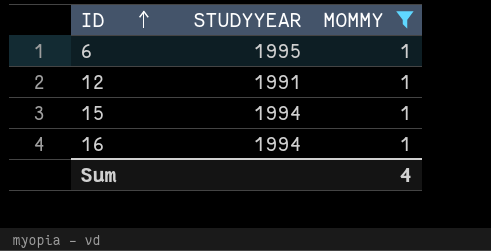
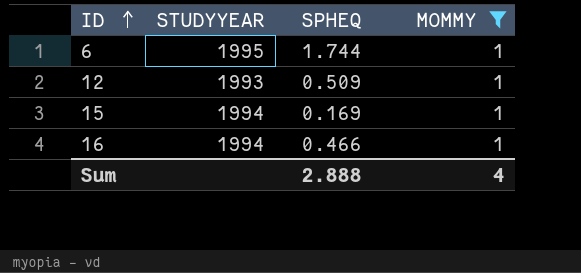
column SPHEQ | position: none -> 3
12 | STUDYYEAR: 1991 -> 1993

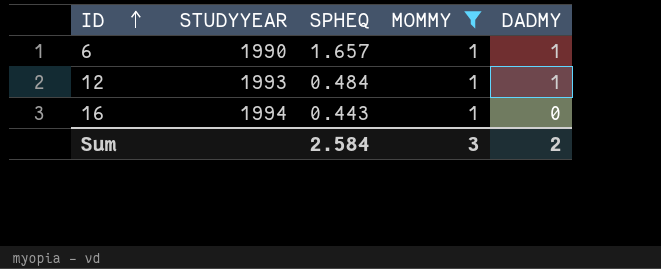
column DADMY | position: none -> 5
row 15: 1994 | 0.169 | 1 -> none
6 | STUDYYEAR: 1995 -> 1990
6 | SPHEQ: 1.744 -> 1.657
12 | SPHEQ: 0.509 -> 0.484
16 | SPHEQ: 0.466 -> 0.443
Sum | SPHEQ: 2.888 -> 2.584
Sum | MOMMY: 4 -> 3

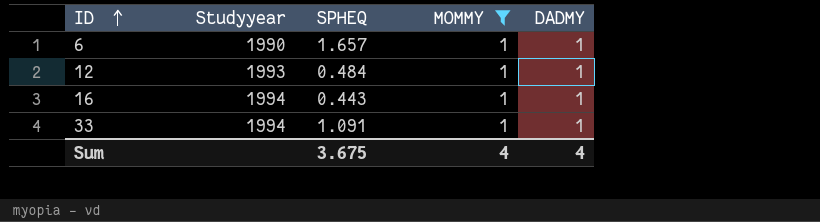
column name: STUDYYEAR -> Studyyear
16 | DADMY: 0 -> 1
row 33: none -> 1994 | 1.091 | 1 | 1
Sum | SPHEQ: 2.584 -> 3.675
Sum | MOMMY: 3 -> 4
Sum | DADMY: 2 -> 4

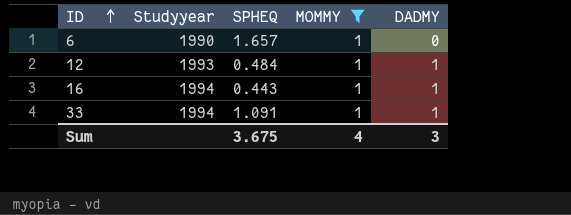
6 | DADMY: 1 -> 0
Sum | DADMY: 4 -> 3

